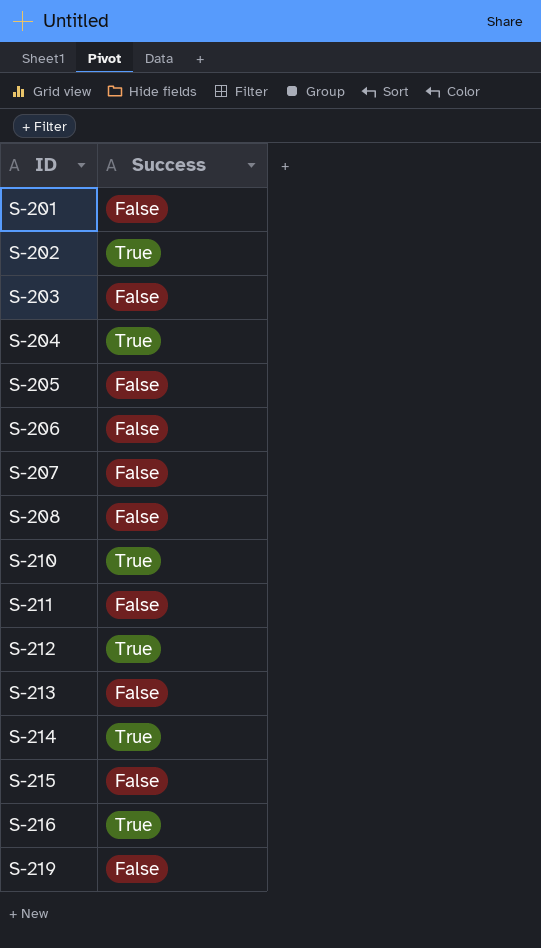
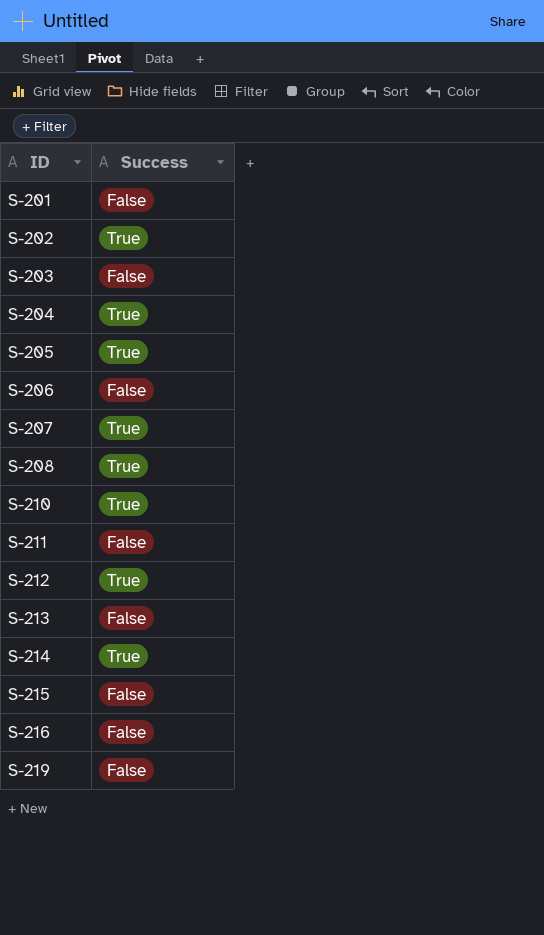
S-205 | Success: False -> True
S-207 | Success: False -> True
S-208 | Success: False -> True
S-216 | Success: True -> False

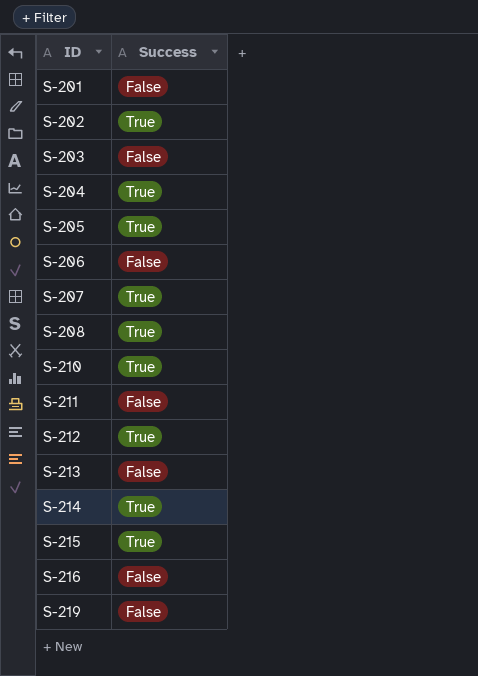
S-215 | Success: False -> True

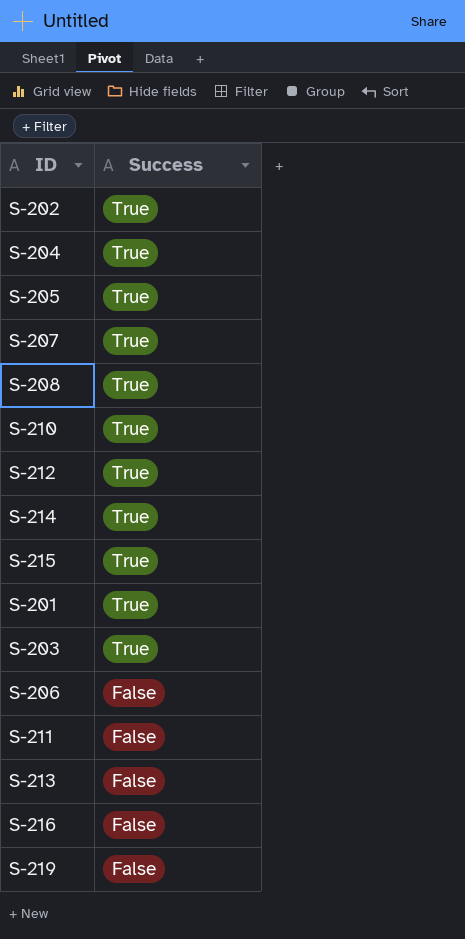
row order: ID ascending -> Success descending
S-201 | Success: False -> True
S-203 | Success: False -> True

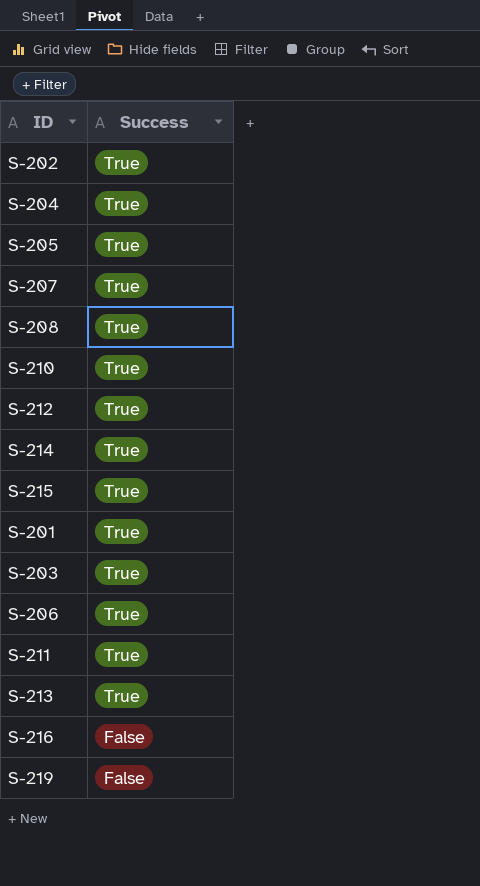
S-206 | Success: False -> True
S-211 | Success: False -> True
S-213 | Success: False -> True

